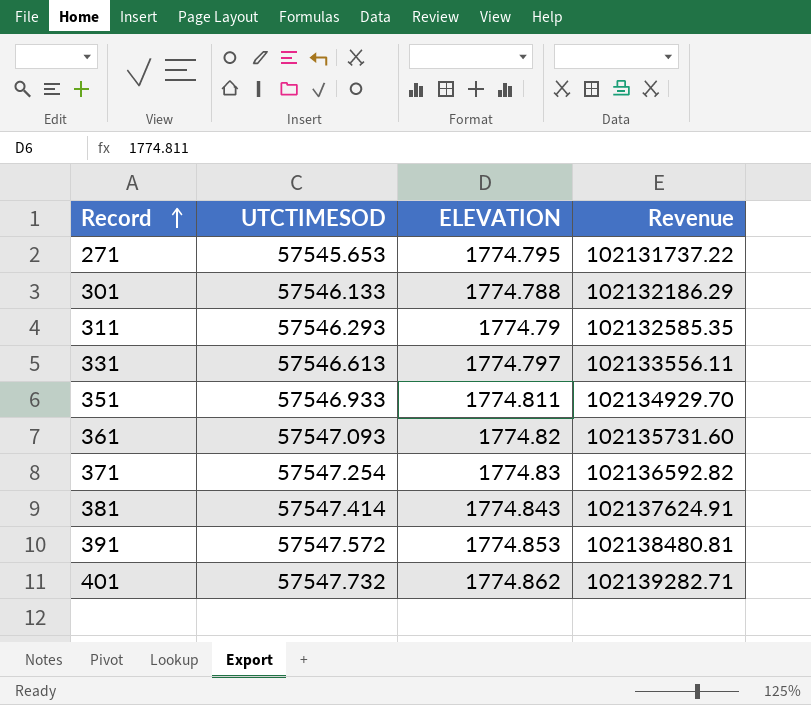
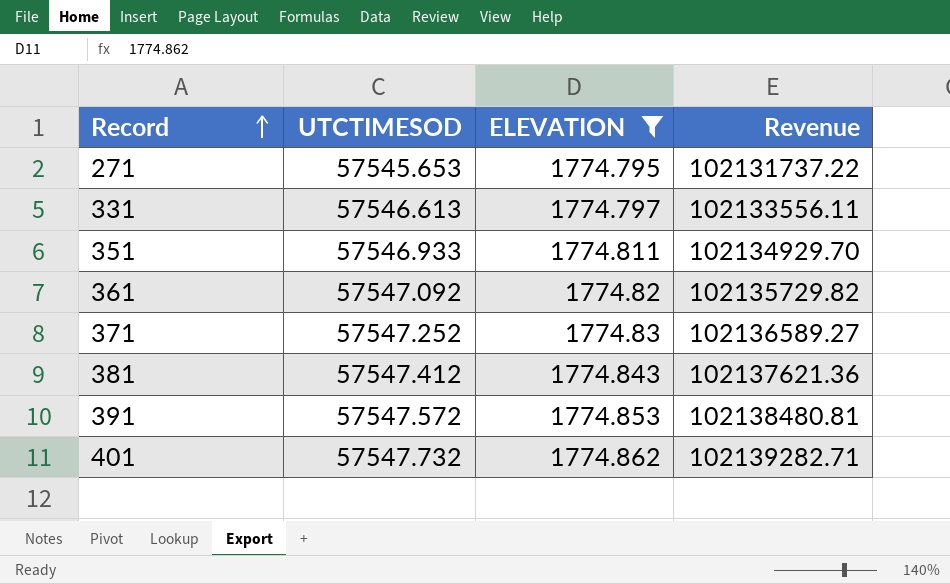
filter: none -> ELEVATION >= 1774.795
361 | UTCTIMESOD: 57547.093 -> 57547.092
361 | Revenue: 102135731.60 -> 102135729.82
371 | UTCTIMESOD: 57547.254 -> 57547.252
371 | Revenue: 102136592.82 -> 102136589.27
381 | UTCTIMESOD: 57547.414 -> 57547.412
381 | Revenue: 102137624.91 -> 102137621.36

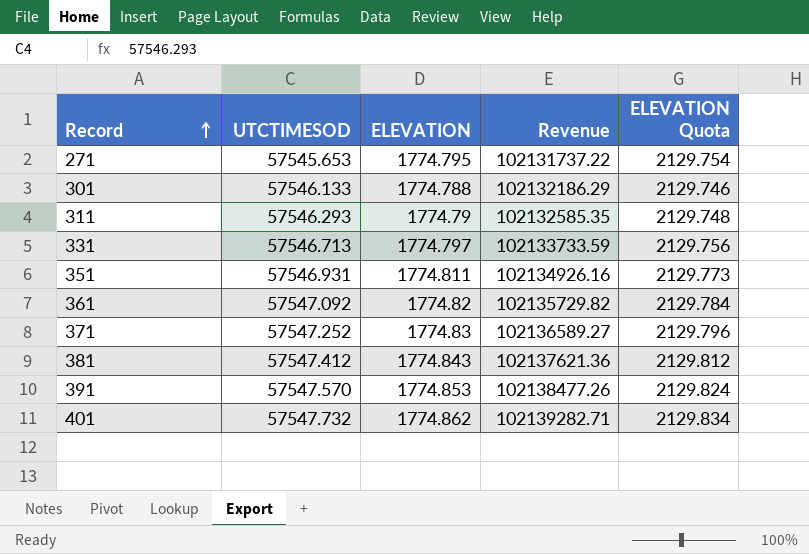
filter: ELEVATION >= 1774.795 -> none
column ELEVATION Quota | formula: none -> [ELEVATION] * 1.2
331 | UTCTIMESOD: 57546.613 -> 57546.713
331 | Revenue: 102133556.11 -> 102133733.59
351 | UTCTIMESOD: 57546.933 -> 57546.931
351 | Revenue: 102134929.70 -> 102134926.16
391 | UTCTIMESOD: 57547.572 -> 57547.570
391 | Revenue: 102138480.81 -> 102138477.26

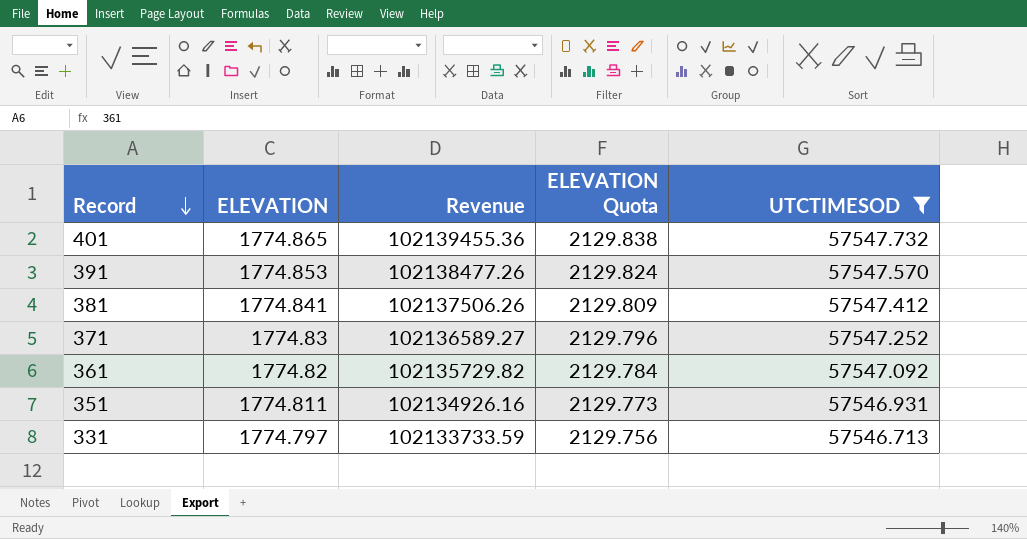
filter: none -> UTCTIMESOD >= 57546.713
row order: Record ascending -> Record descending
column UTCTIMESOD | position: 2 -> 5
401 | ELEVATION: 1774.862 -> 1774.865
401 | Revenue: 102139282.71 -> 102139455.36
401 | ELEVATION Quota: 2129.834 -> 2129.838
381 | ELEVATION: 1774.843 -> 1774.841
381 | Revenue: 102137621.36 -> 102137506.26
381 | ELEVATION Quota: 2129.812 -> 2129.809

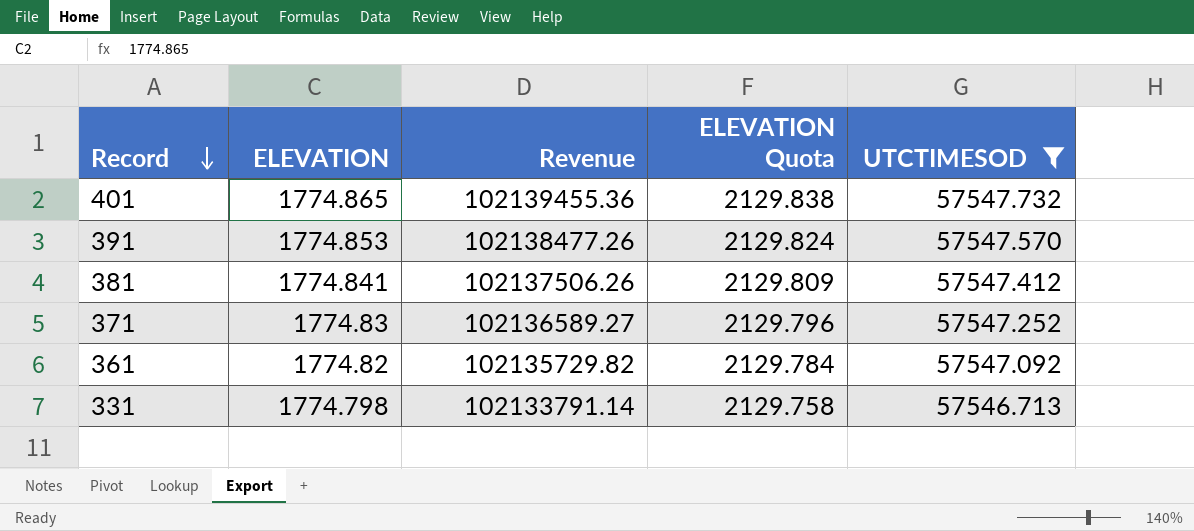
row 351: 1774.811 | 102134926.16 | 2129.773 | 57546.931 -> none
331 | ELEVATION: 1774.797 -> 1774.798
331 | Revenue: 102133733.59 -> 102133791.14
331 | ELEVATION Quota: 2129.756 -> 2129.758

